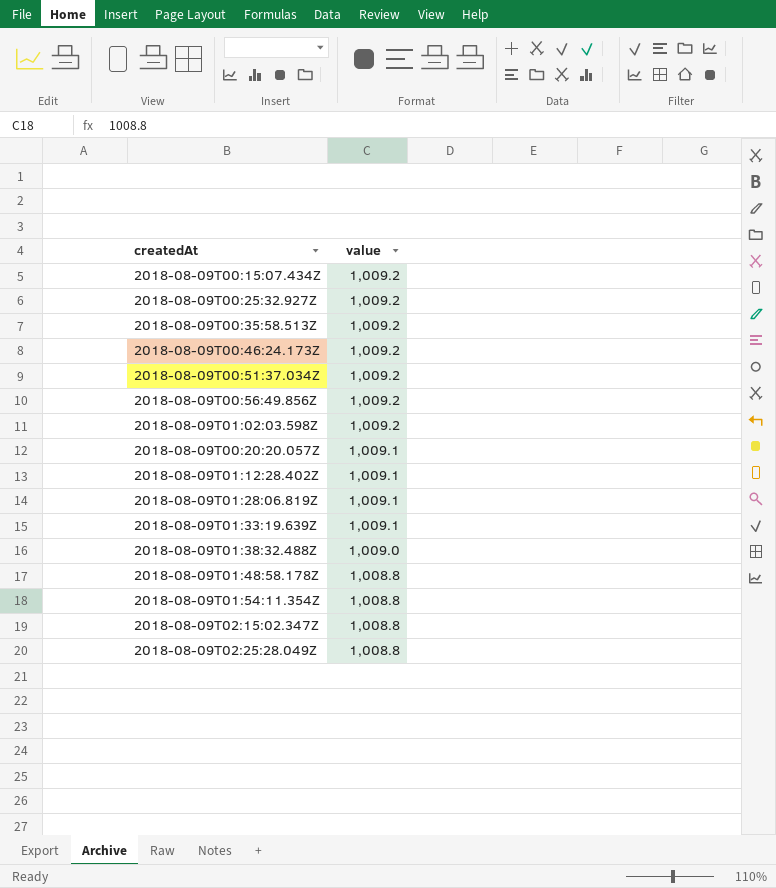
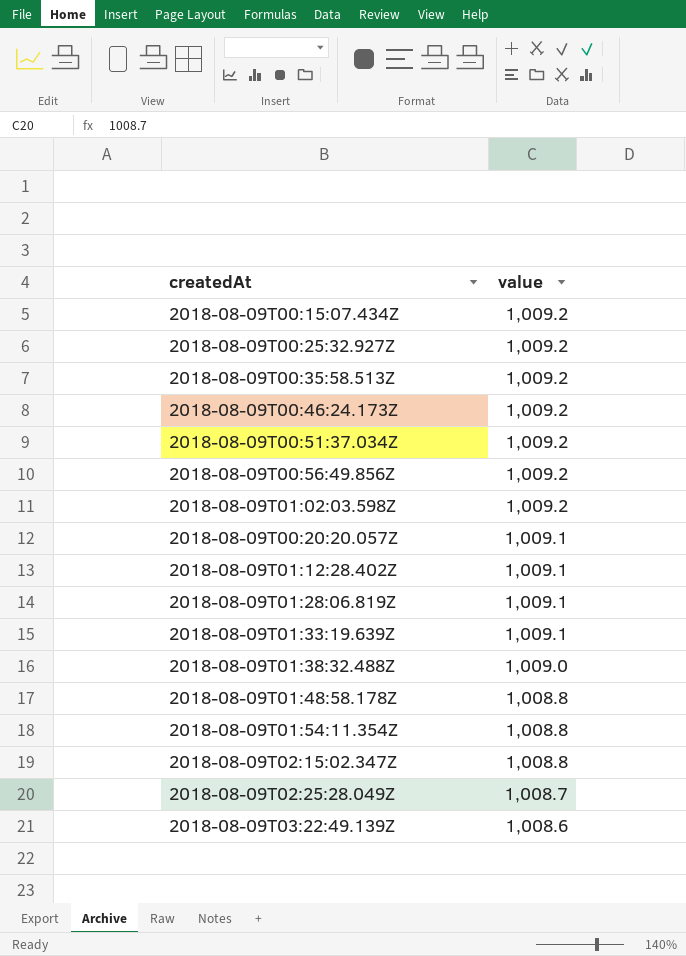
2018-08-09T02:25:28.049Z | value: 1,008.8 -> 1,008.7
row 2018-08-09T03:22:49.139Z: none -> 1,008.6

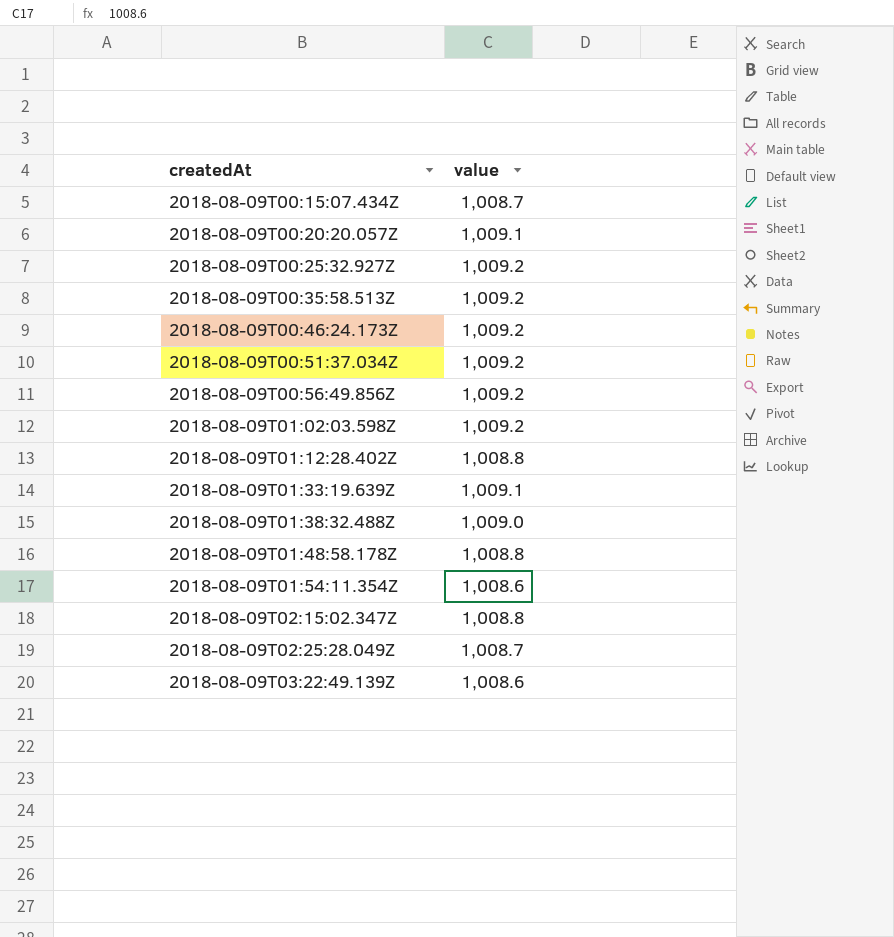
row order: value descending -> createdAt ascending
row 2018-08-09T01:28:06.819Z: 1,009.1 -> none
2018-08-09T00:15:07.434Z | value: 1,009.2 -> 1,008.7
2018-08-09T01:12:28.402Z | value: 1,009.1 -> 1,008.8
2018-08-09T01:54:11.354Z | value: 1,008.8 -> 1,008.6

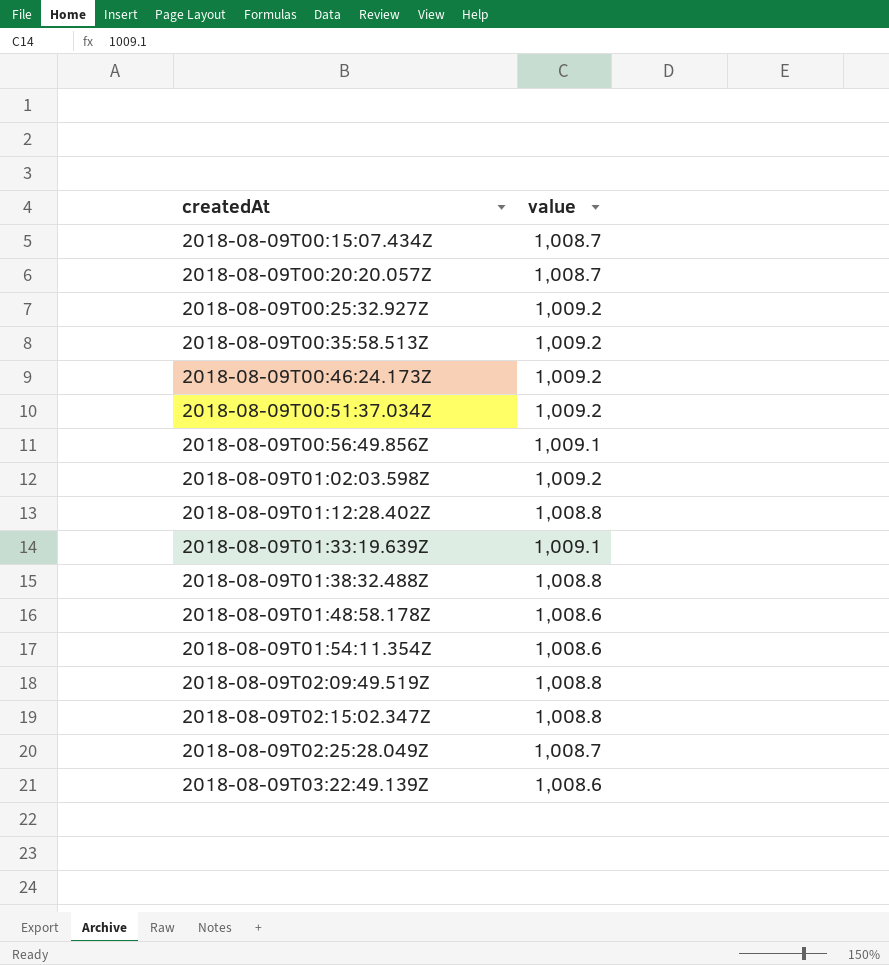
2018-08-09T00:20:20.057Z | value: 1,009.1 -> 1,008.7
2018-08-09T00:56:49.856Z | value: 1,009.2 -> 1,009.1
2018-08-09T01:38:32.488Z | value: 1,009.0 -> 1,008.8
2018-08-09T01:48:58.178Z | value: 1,008.8 -> 1,008.6
row 2018-08-09T02:09:49.519Z: none -> 1,008.8

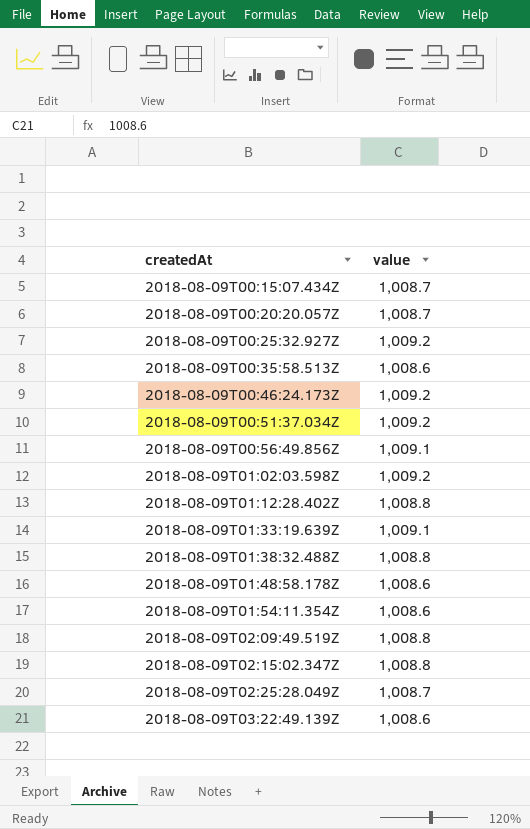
2018-08-09T00:35:58.513Z | value: 1,009.2 -> 1,008.6

